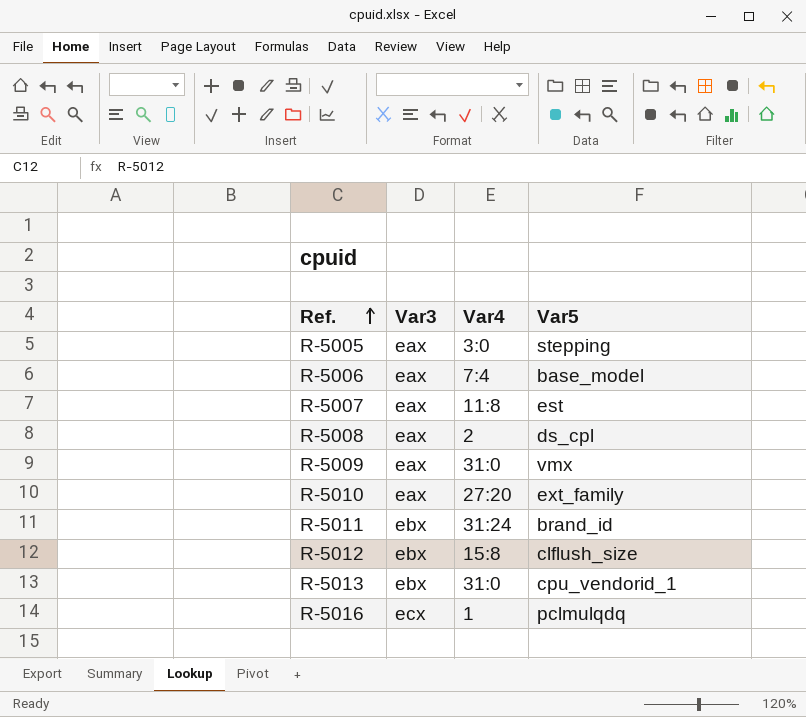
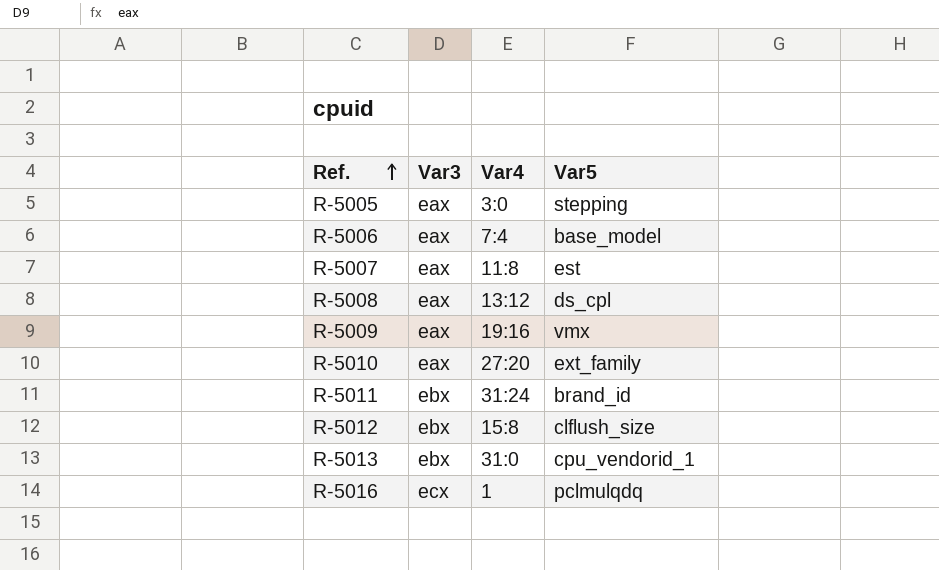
R-5008 | Var4: 2 -> 13:12
R-5009 | Var4: 31:0 -> 19:16

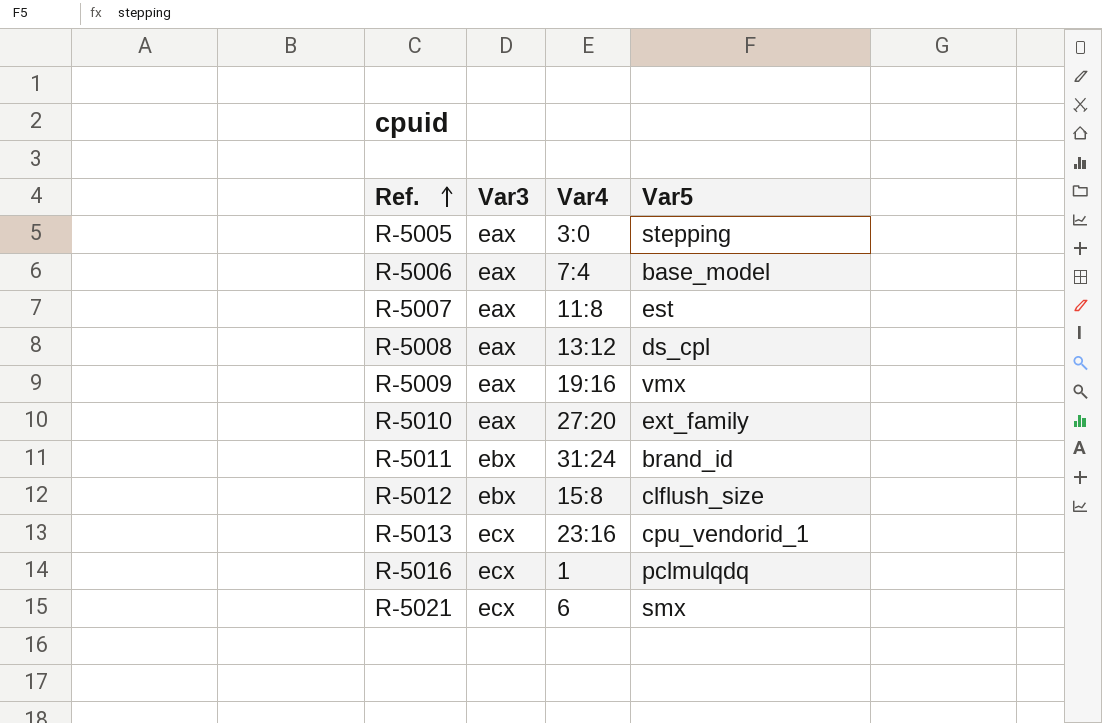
R-5013 | Var3: ebx -> ecx
R-5013 | Var4: 31:0 -> 23:16
row R-5021: none -> ecx | 6 | smx

